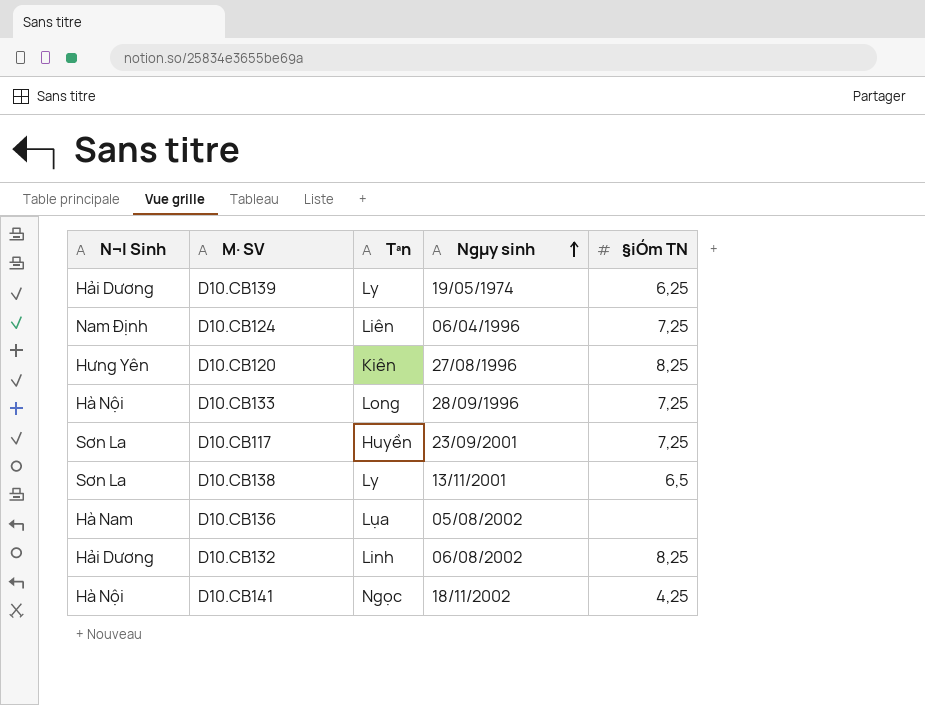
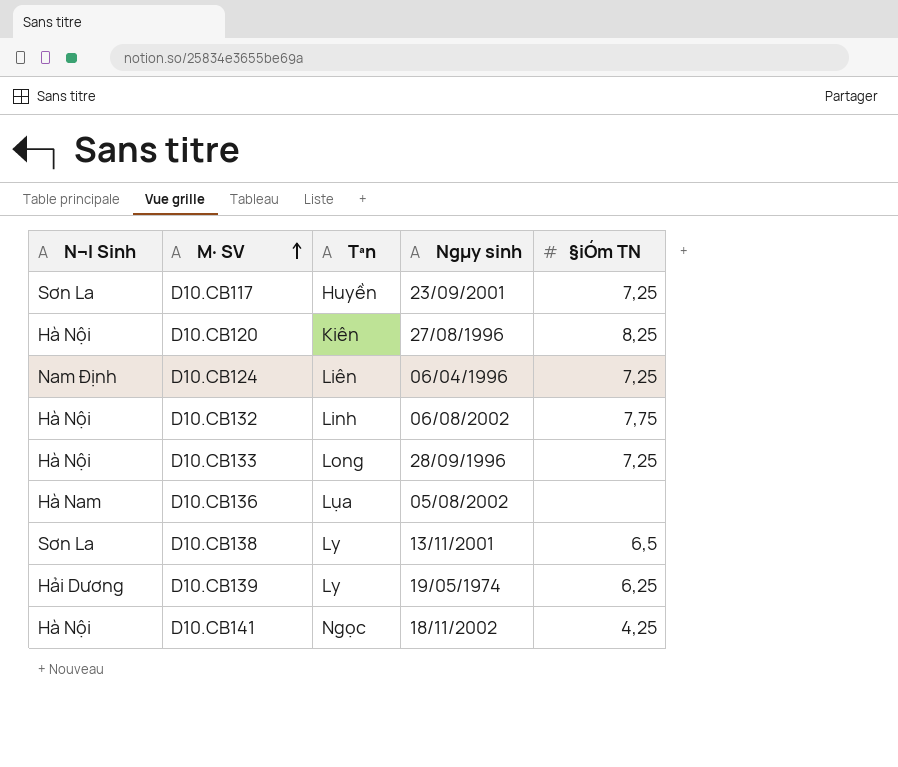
row order: Ngµy sinh ascending -> M· SV ascending
D10.CB120 | N¬I Sinh: Hưng Yên -> Hà Nội
D10.CB132 | N¬I Sinh: Hải Dương -> Hà Nội
D10.CB132 | §iÓm TN: 8,25 -> 7,75

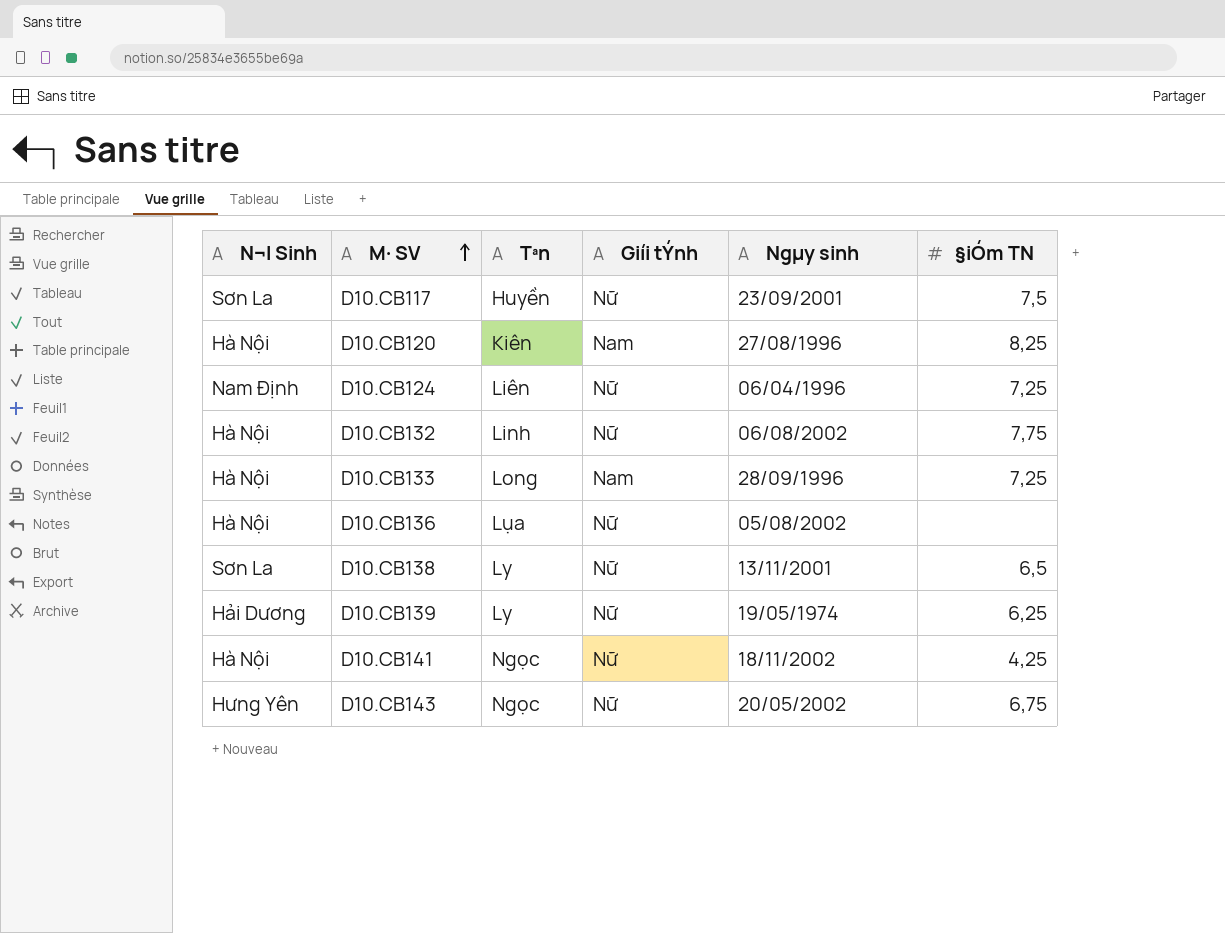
column Giíi tÝnh | position: none -> 4
D10.CB117 | §iÓm TN: 7,25 -> 7,5
D10.CB136 | N¬I Sinh: Hà Nam -> Hà Nội
row D10.CB143: none -> Hưng Yên | Ngọc | Nữ | 20/05/2002 | 6,75

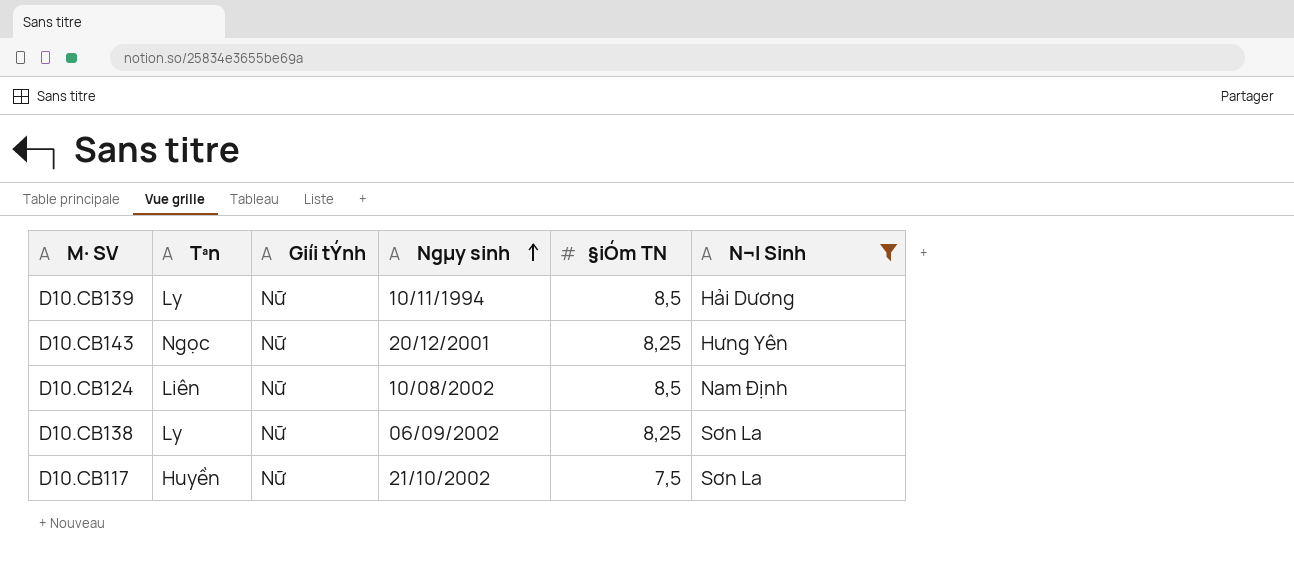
filter: none -> N¬I Sinh != Hà Nội
row order: M· SV ascending -> Ngµy sinh ascending
column N¬I Sinh | position: 1 -> 6
D10.CB139 | Ngµy sinh: 19/05/1974 -> 10/11/1994
D10.CB139 | §iÓm TN: 6,25 -> 8,5
D10.CB143 | Ngµy sinh: 20/05/2002 -> 20/12/2001
D10.CB143 | §iÓm TN: 6,75 -> 8,25
D10.CB124 | Ngµy sinh: 06/04/1996 -> 10/08/2002
D10.CB124 | §iÓm TN: 7,25 -> 8,5
D10.CB138 | Ngµy sinh: 13/11/2001 -> 06/09/2002
D10.CB138 | §iÓm TN: 6,5 -> 8,25
D10.CB117 | Ngµy sinh: 23/09/2001 -> 21/10/2002

